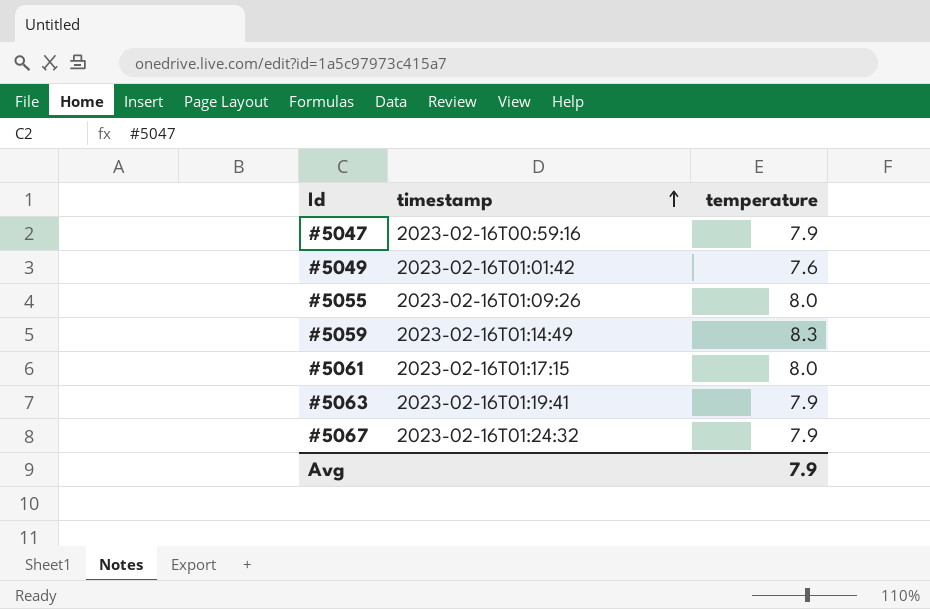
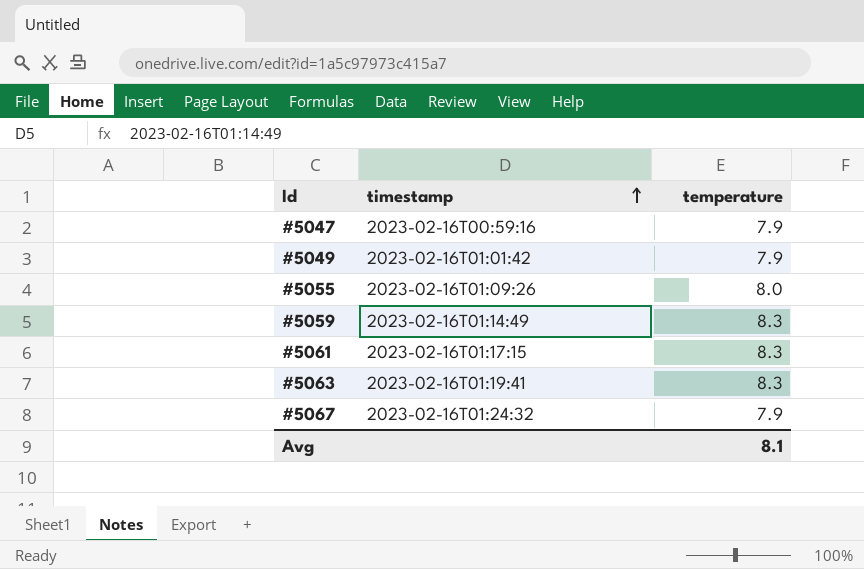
#5049 | temperature: 7.6 -> 7.9
#5061 | temperature: 8.0 -> 8.3
#5063 | temperature: 7.9 -> 8.3
Avg | temperature: 7.9 -> 8.1

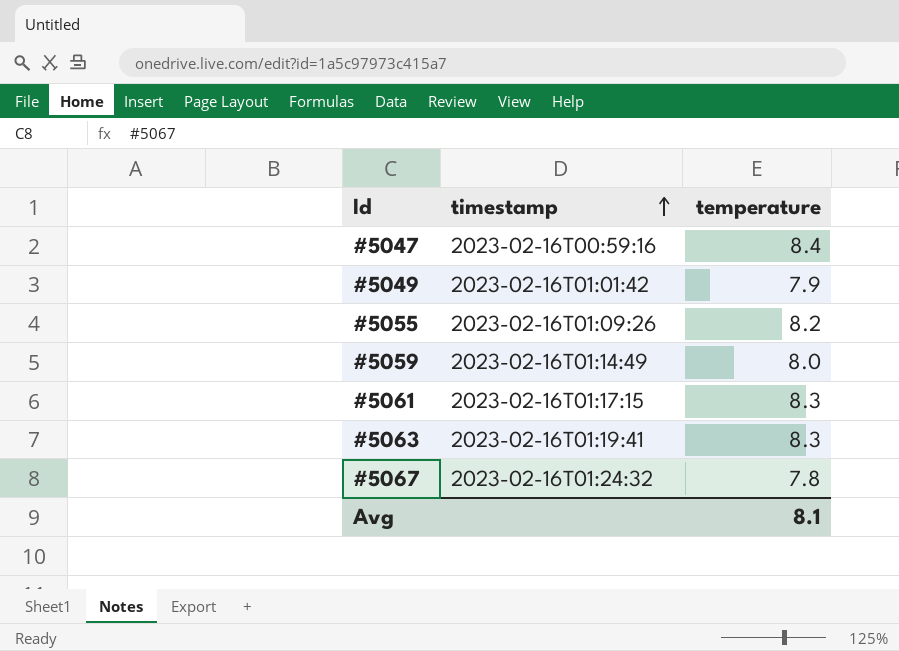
#5047 | temperature: 7.9 -> 8.4
#5055 | temperature: 8.0 -> 8.2
#5059 | temperature: 8.3 -> 8.0
#5067 | temperature: 7.9 -> 7.8

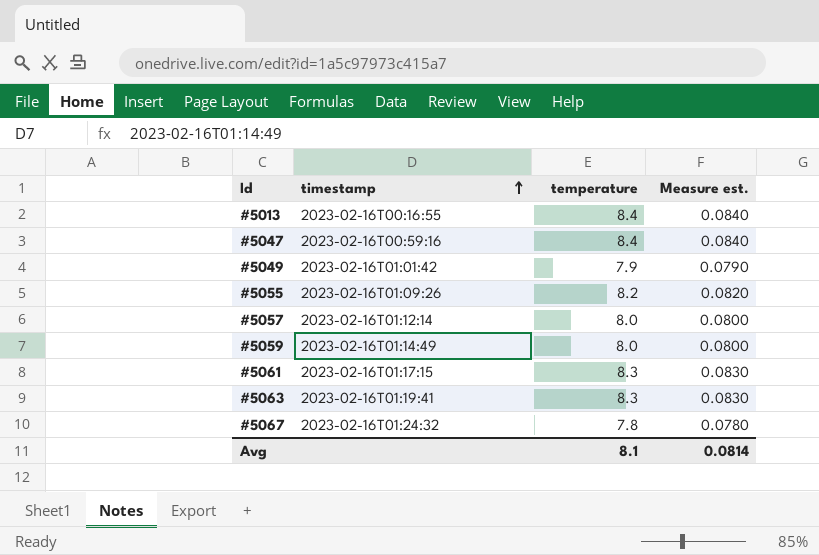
column Measure est. | formula: none -> [temperature] * 0.01
row #5013: none -> 2023-02-16T00:16:55 | 8.4 | 0.0840
row #5057: none -> 2023-02-16T01:12:14 | 8.0 | 0.0800

